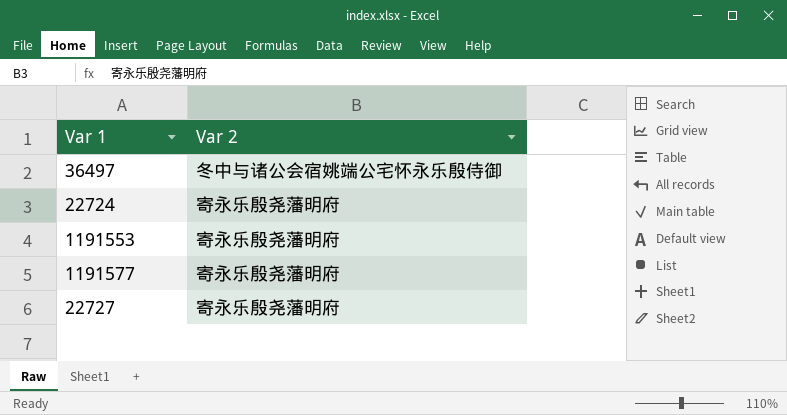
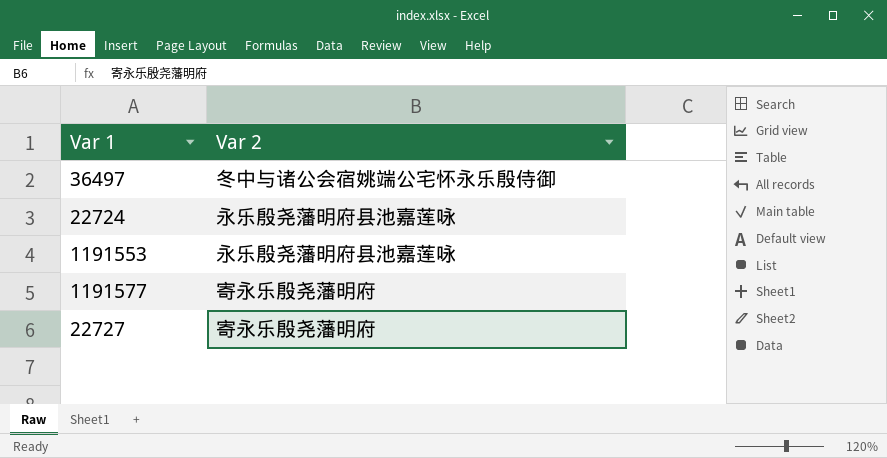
22724 | Var 2: 寄永乐殷尧藩明府 -> 永乐殷尧藩明府县池嘉莲咏
1191553 | Var 2: 寄永乐殷尧藩明府 -> 永乐殷尧藩明府县池嘉莲咏

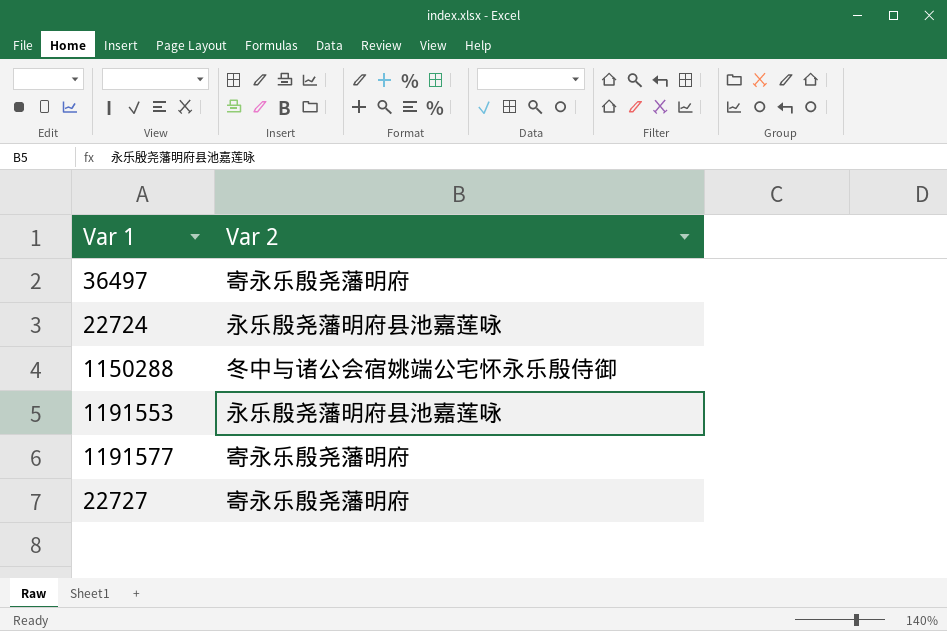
36497 | Var 2: 冬中与诸公会宿姚端公宅怀永乐殷侍御 -> 寄永乐殷尧藩明府
row 1150288: none -> 冬中与诸公会宿姚端公宅怀永乐殷侍御

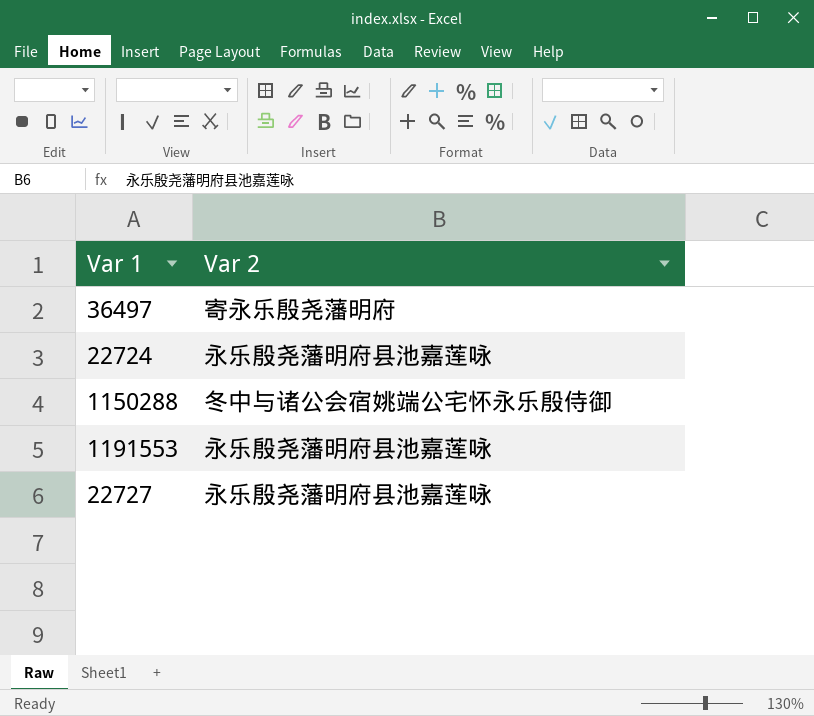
row 1191577: 寄永乐殷尧藩明府 -> none
22727 | Var 2: 寄永乐殷尧藩明府 -> 永乐殷尧藩明府县池嘉莲咏

